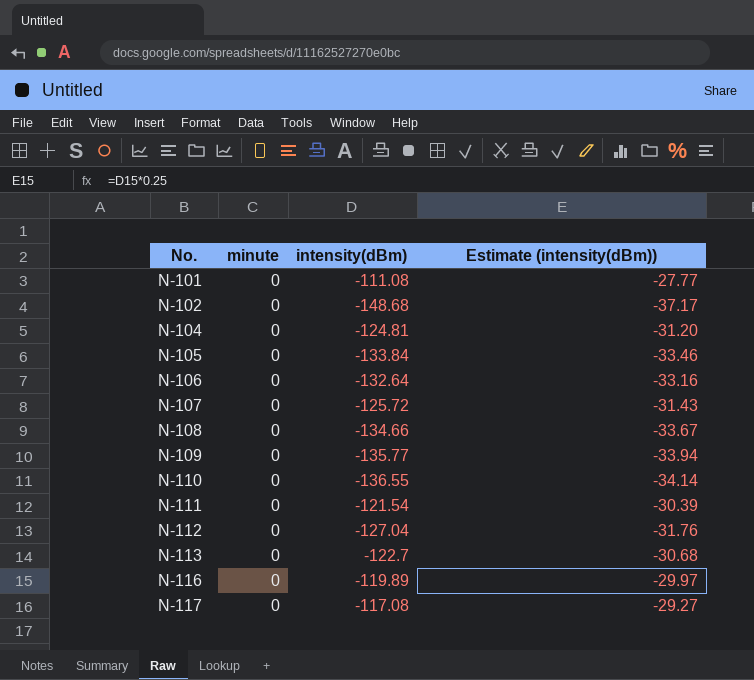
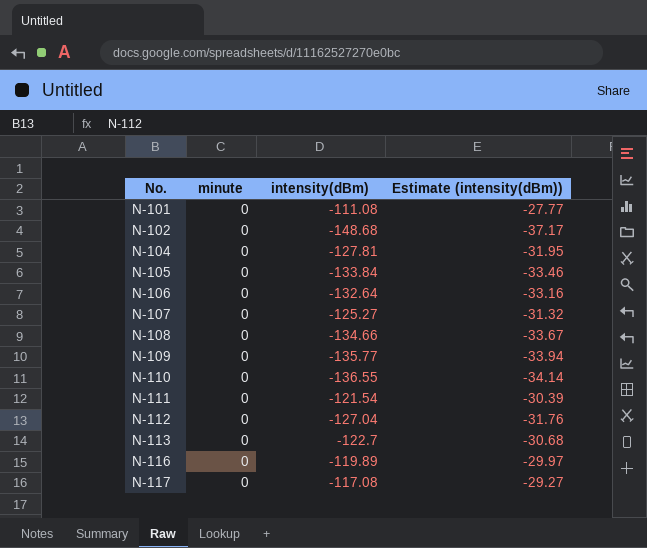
N-104 | intensity(dBm): -124.81 -> -127.81
N-104 | Estimate (intensity(dBm)): -31.20 -> -31.95
N-107 | intensity(dBm): -125.72 -> -125.27
N-107 | Estimate (intensity(dBm)): -31.43 -> -31.32

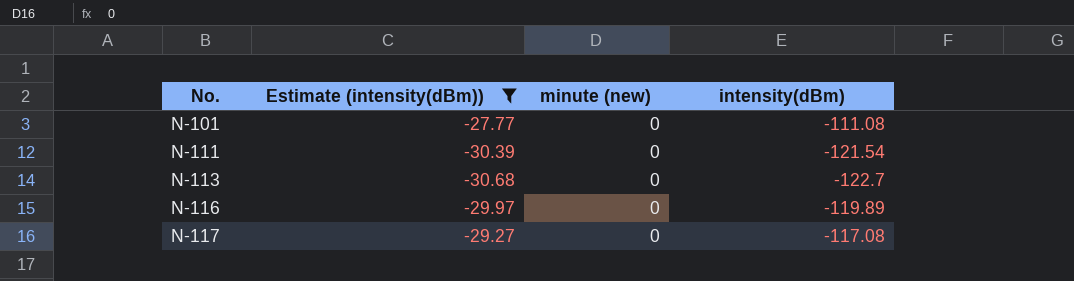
filter: none -> Estimate (intensity(dBm)) >= -30.68
column Estimate (intensity(dBm)) | position: 4 -> 2
column name: minute -> minute (new)

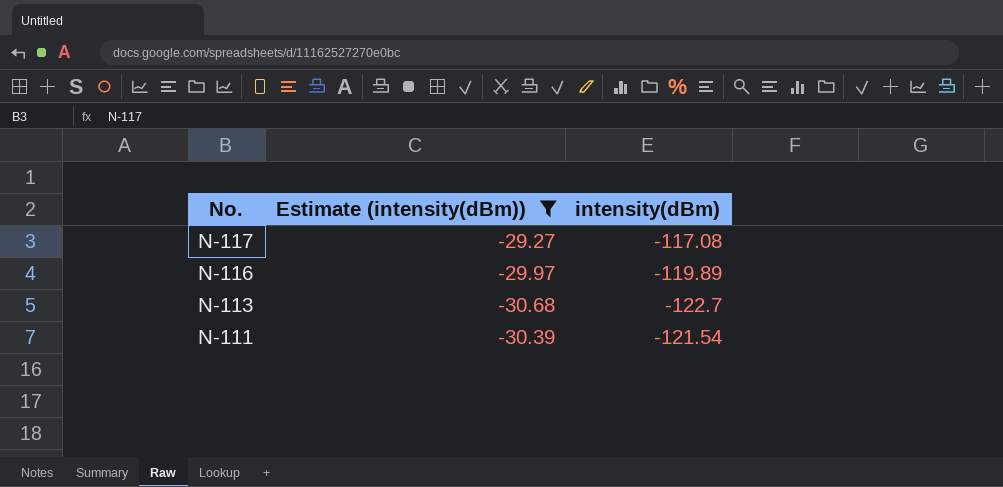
row order: No. ascending -> No. descending
column minute (new) | position: 3 -> none
row N-101: -27.77 | 0 | -111.08 -> none

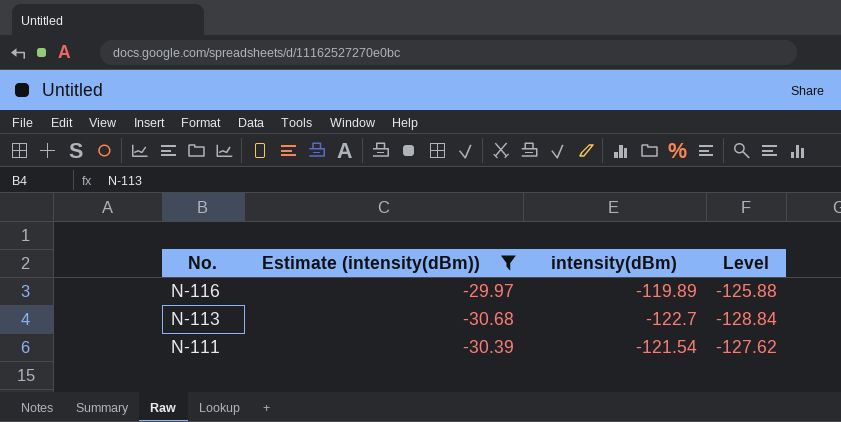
column Level | formula: none -> [intensity(dBm)] * 1.05
row N-117: -29.27 | -117.08 -> none

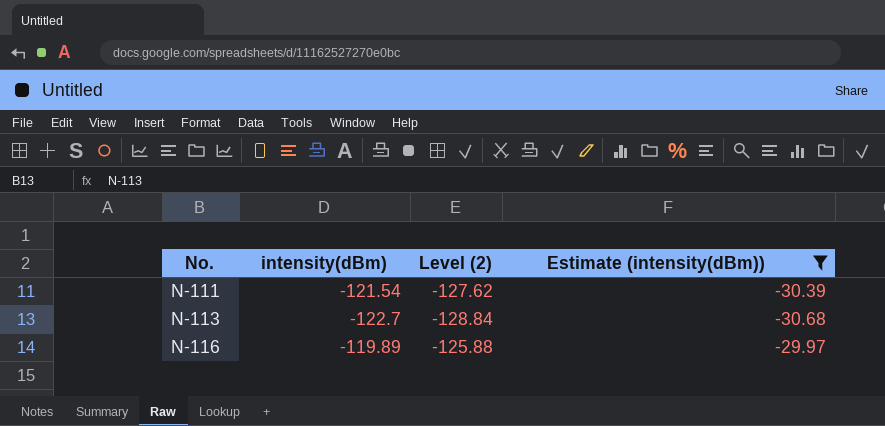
row order: No. descending -> No. ascending
column name: Level -> Level (2)
column Estimate (intensity(dBm)) | position: 2 -> 4

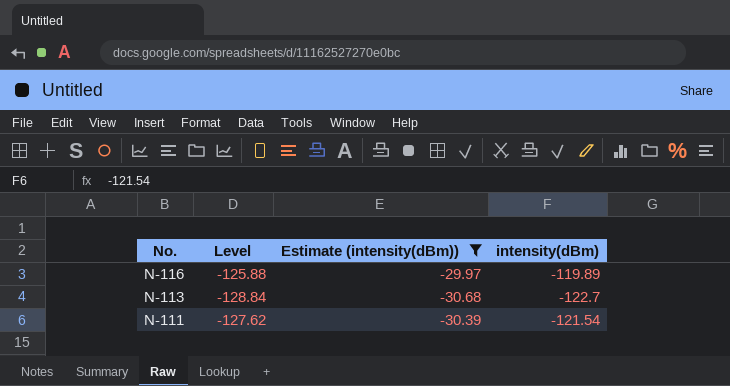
row order: No. ascending -> No. descending
column name: Level (2) -> Level
column intensity(dBm) | position: 2 -> 4

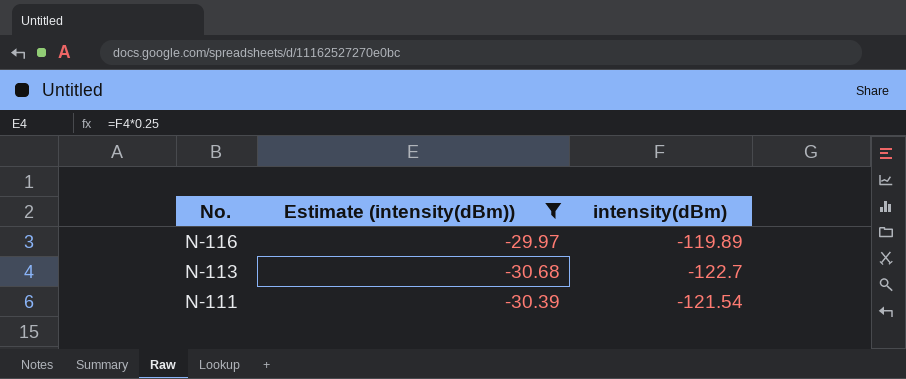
column Level | formula: [intensity(dBm)] * 1.05 -> none

